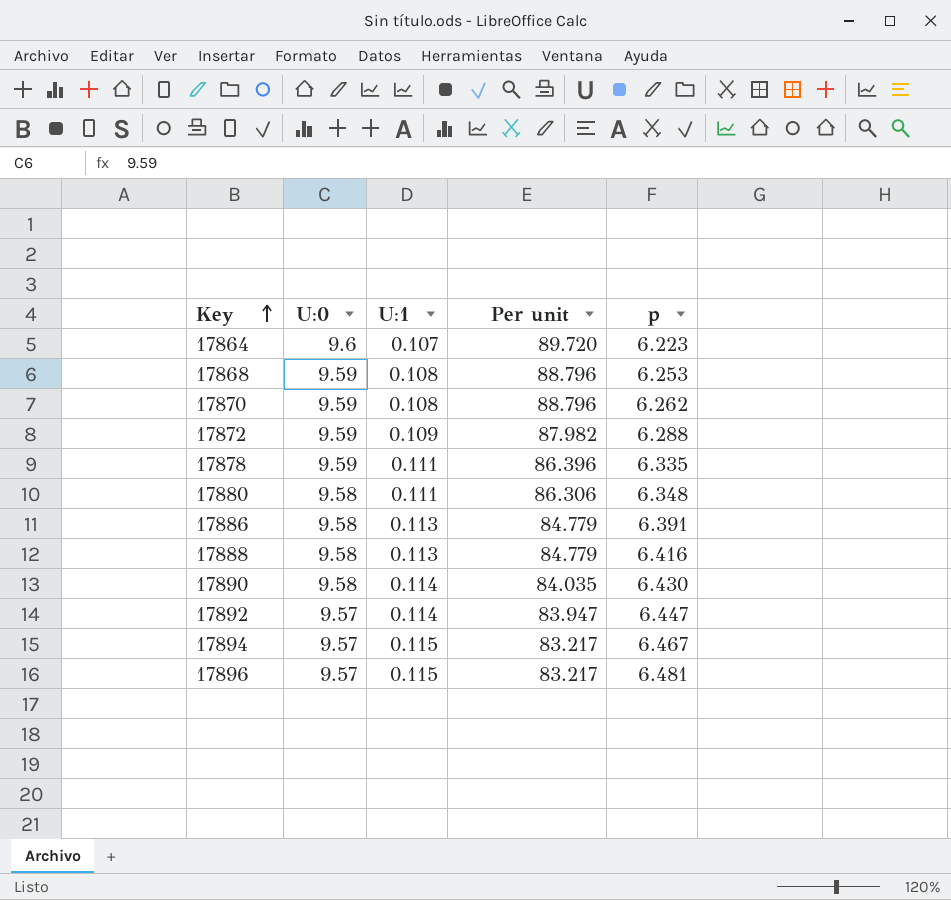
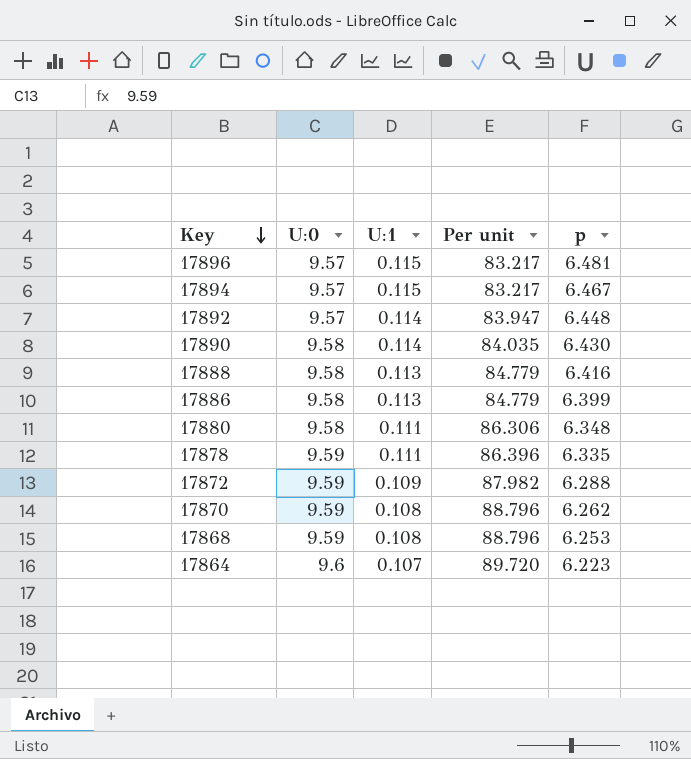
row order: Key ascending -> Key descending
17892 | p: 6.447 -> 6.448
17886 | p: 6.391 -> 6.399

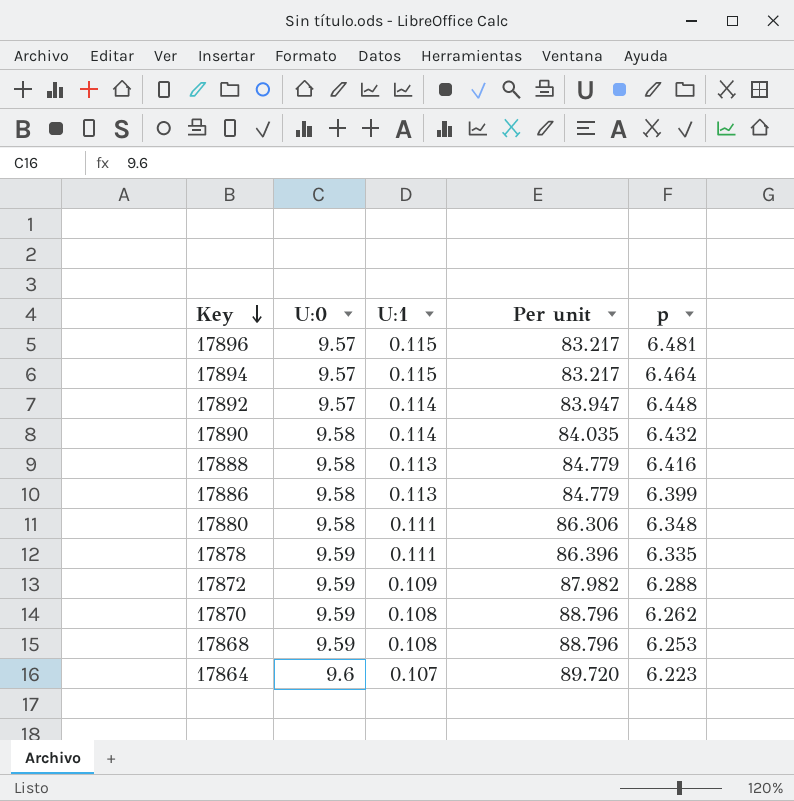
17894 | p: 6.467 -> 6.464
17890 | p: 6.430 -> 6.432

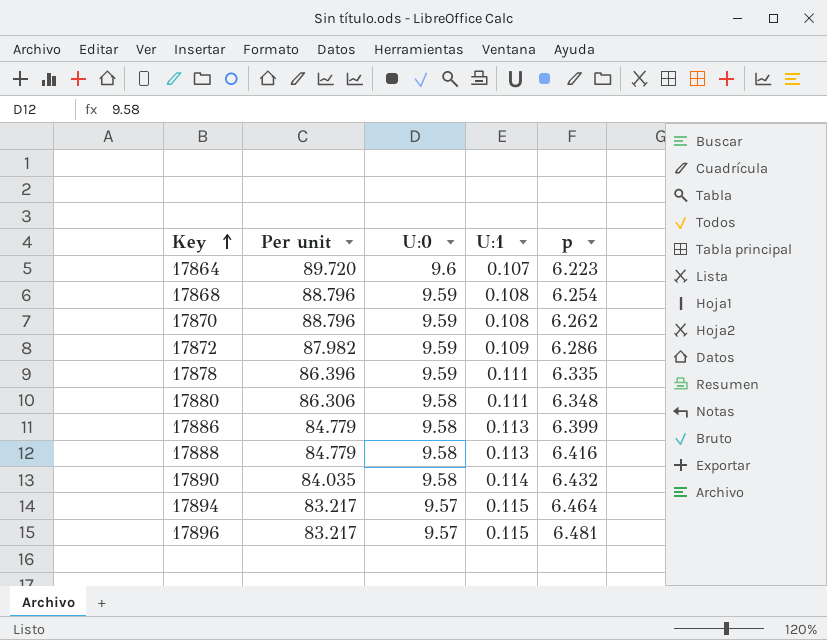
row order: Key descending -> Key ascending
column Per unit | position: 4 -> 2
row 17892: 9.57 | 0.114 | 83.947 | 6.448 -> none
17868 | p: 6.253 -> 6.254
17872 | p: 6.288 -> 6.286

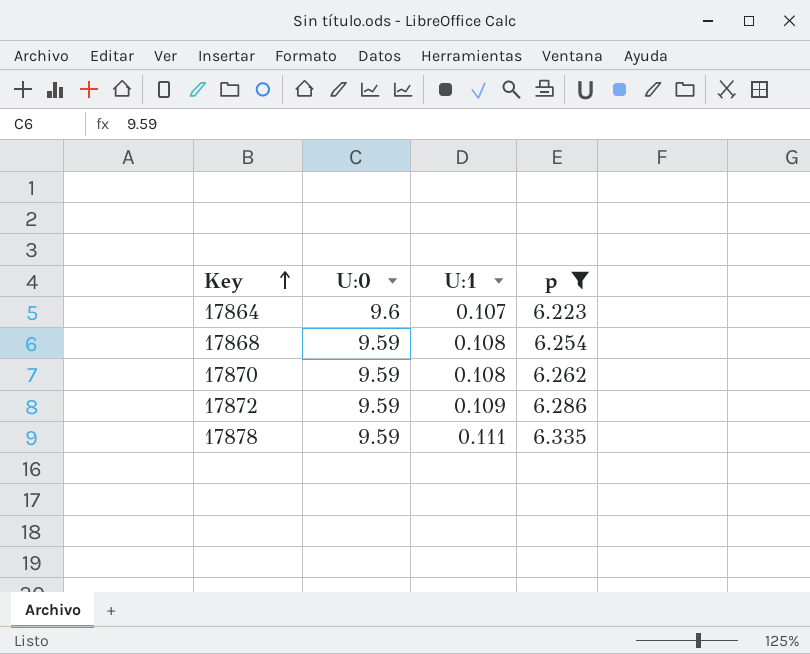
filter: none -> p <= 6.335
column Per unit | formula: [U:0] / [U:1] -> none

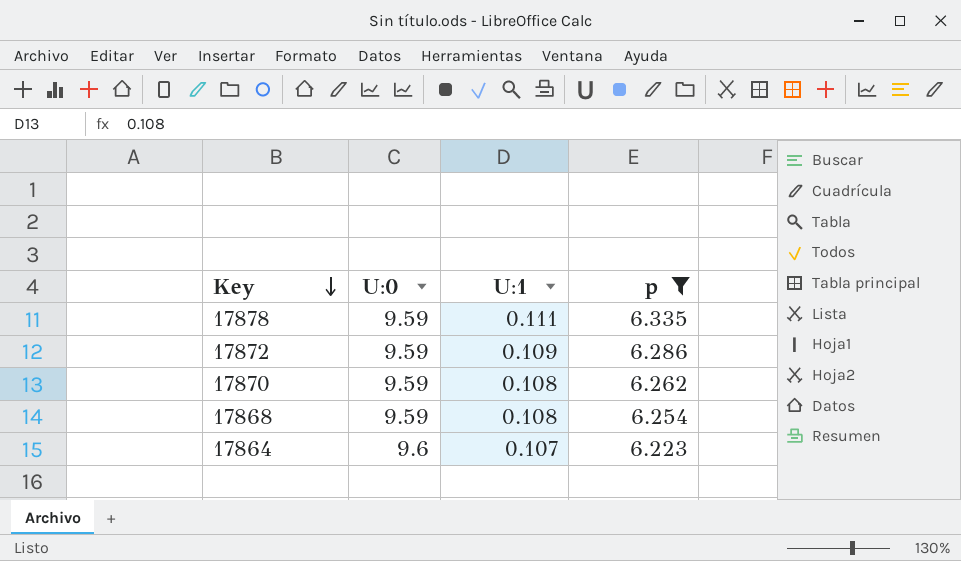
row order: Key ascending -> Key descending

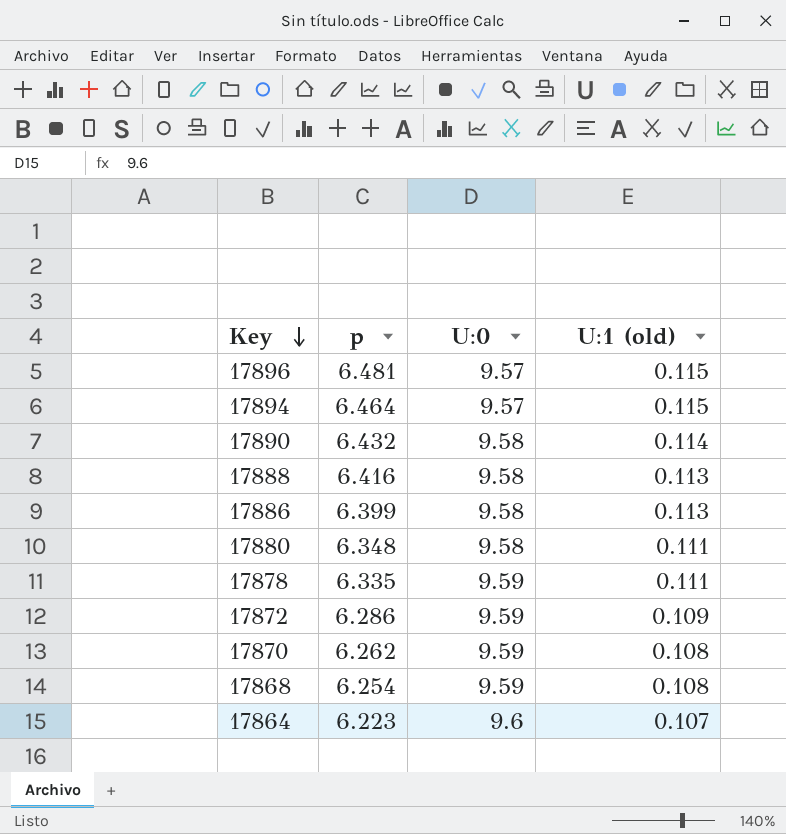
filter: p <= 6.335 -> none
column p | position: 4 -> 2
column name: U:1 -> U:1 (old)

